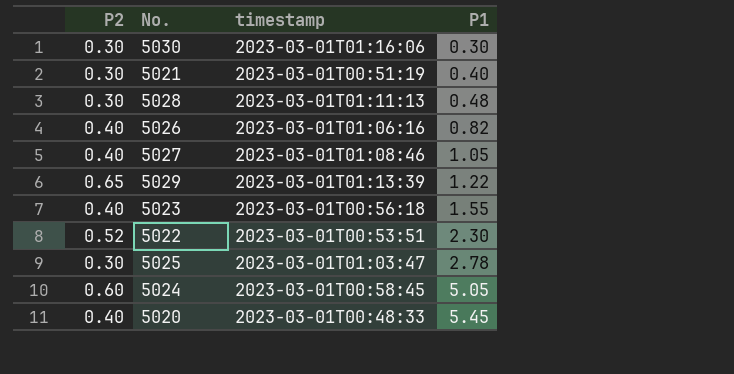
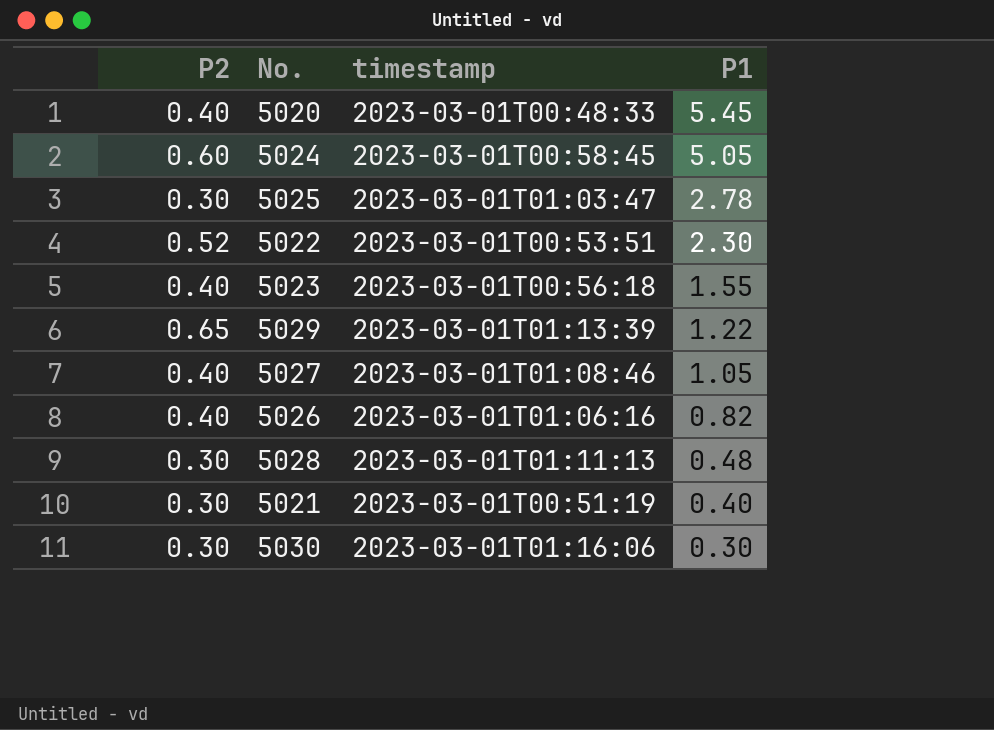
row order: P1 ascending -> P1 descending

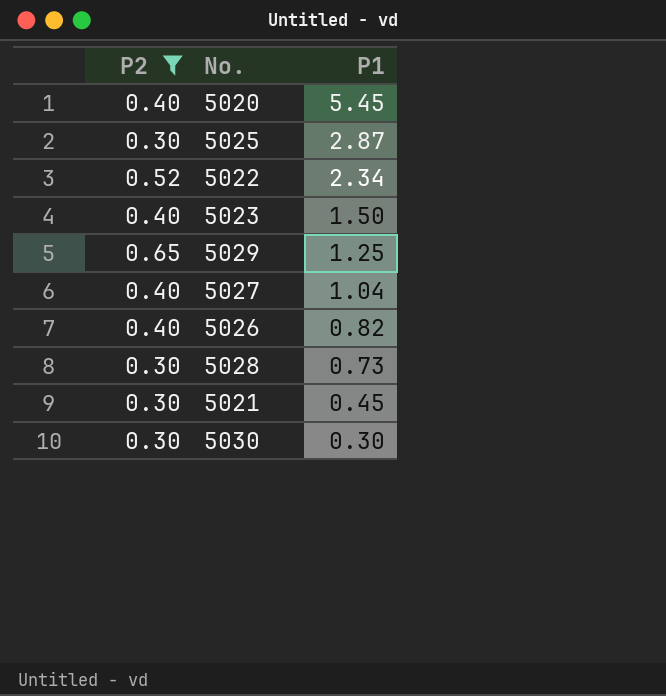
filter: none -> P2 != 0.60
column timestamp | position: 3 -> none
5025 | P1: 2.78 -> 2.87
5022 | P1: 2.30 -> 2.34
5023 | P1: 1.55 -> 1.50
5029 | P1: 1.22 -> 1.25
5027 | P1: 1.05 -> 1.04
5028 | P1: 0.48 -> 0.73
5021 | P1: 0.40 -> 0.45

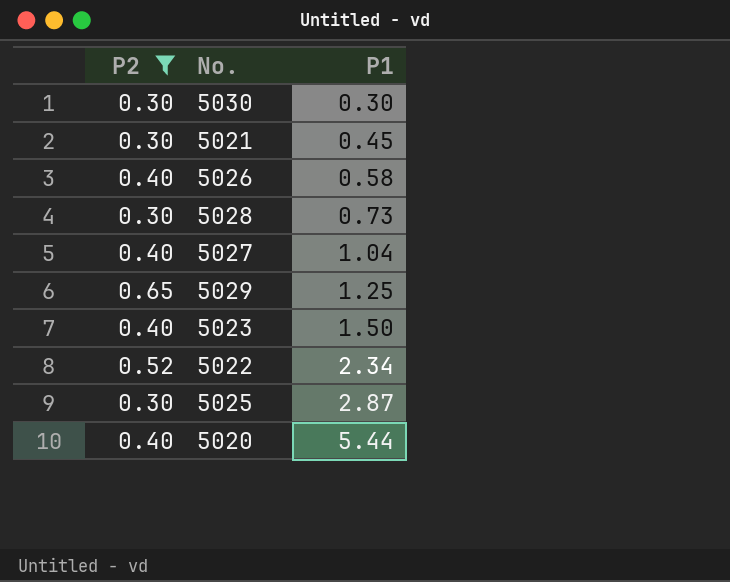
row order: P1 descending -> P1 ascending
5026 | P1: 0.82 -> 0.58
5020 | P1: 5.45 -> 5.44

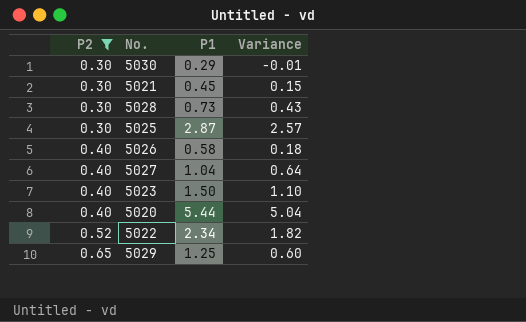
row order: P1 ascending -> P2 ascending
column Variance | formula: none -> [P1] - [P2]
5030 | P1: 0.30 -> 0.29

